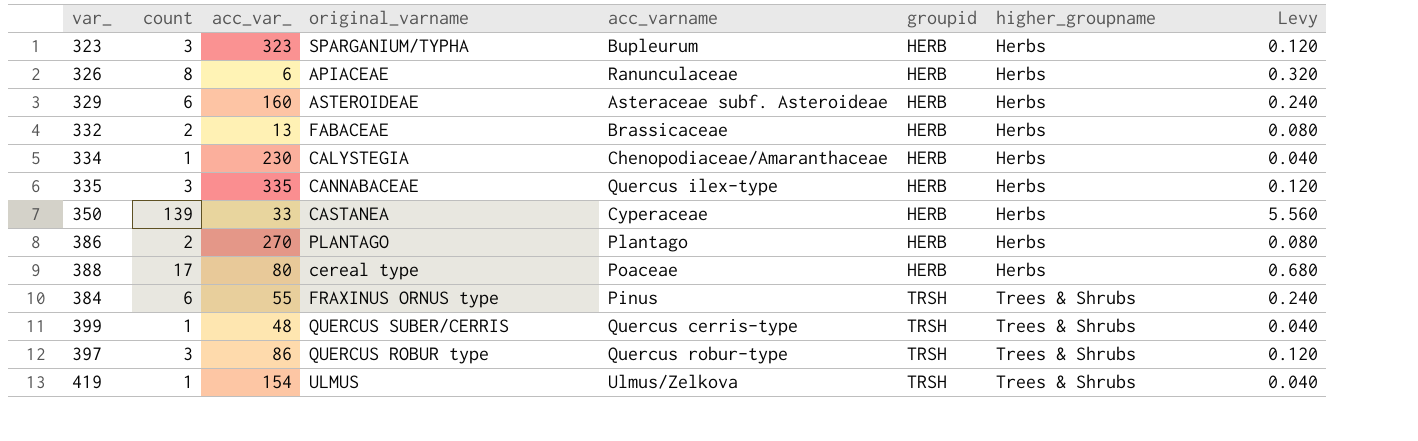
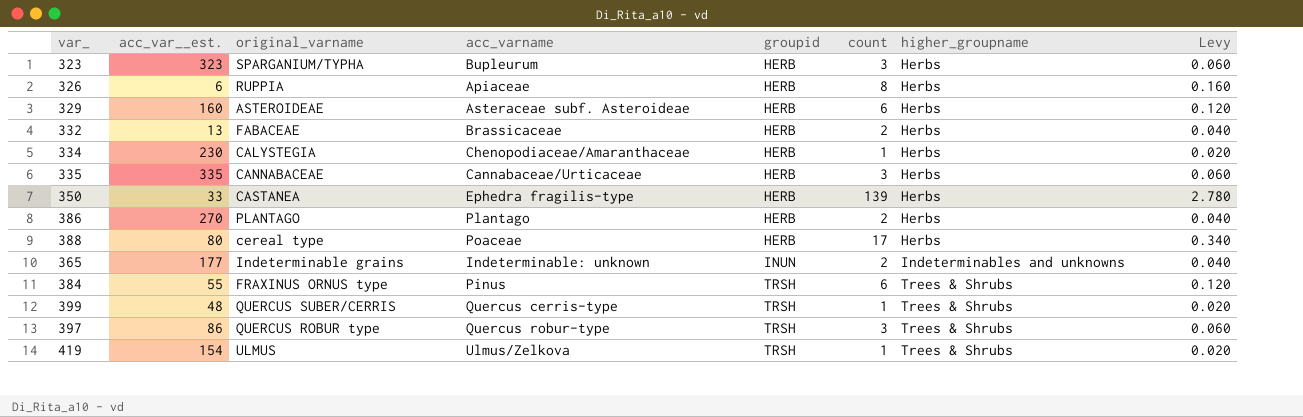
column name: acc_var_ -> acc_var__est.
column count | position: 2 -> 6
column Levy | formula: [count] * 0.04 -> [count] * 0.02
326 | original_varname: APIACEAE -> RUPPIA
326 | acc_varname: Ranunculaceae -> Apiaceae
335 | acc_varname: Quercus ilex-type -> Cannabaceae/Urticaceae
350 | acc_varname: Cyperaceae -> Ephedra fragilis-type
row 365: none -> 177 | Indeterminable grains | Indeterminable: unknown | INUN | 2 | Indeterminables and unknowns | 0.040

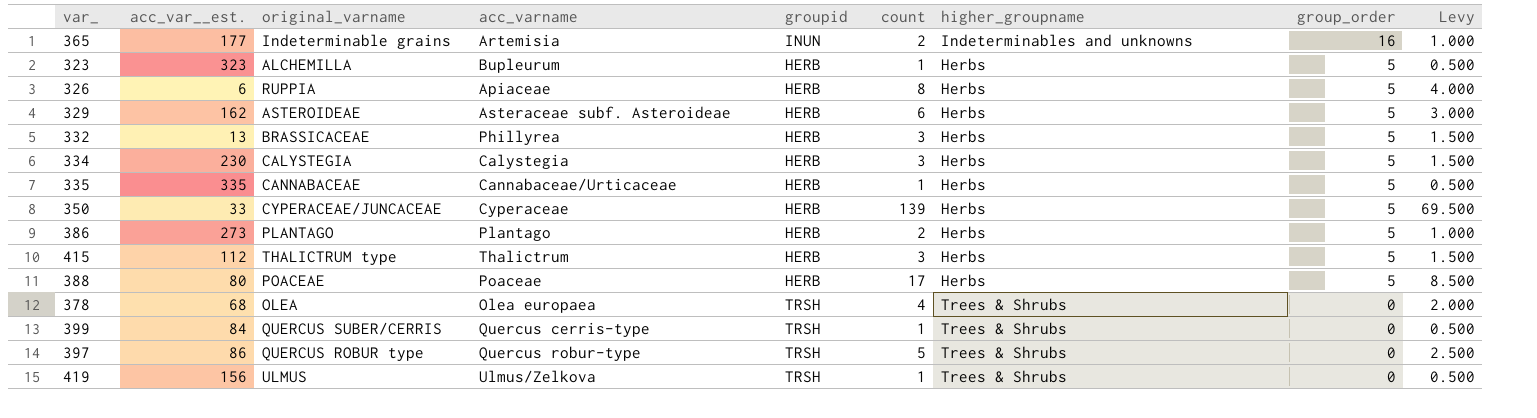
row order: groupid ascending -> group_order descending
column group_order | position: none -> 8
column Levy | formula: [count] * 0.02 -> [count] * 0.5
row 384: 55 | FRAXINUS ORNUS type | Pinus | TRSH | 6 | Trees & Shrubs | 0.120 -> none
365 | acc_varname: Indeterminable: unknown -> Artemisia
323 | original_varname: SPARGANIUM/TYPHA -> ALCHEMILLA
323 | count: 3 -> 1
329 | acc_var__est.: 160 -> 162
332 | original_varname: FABACEAE -> BRASSICACEAE
332 | acc_varname: Brassicaceae -> Phillyrea
332 | count: 2 -> 3
334 | acc_varname: Chenopodiaceae/Amaranthaceae -> Calystegia
334 | count: 1 -> 3
335 | count: 3 -> 1
350 | original_varname: CASTANEA -> CYPERACEAE/JUNCACEAE
350 | acc_varname: Ephedra fragilis-type -> Cyperaceae
386 | acc_var__est.: 270 -> 273
row 415: none -> 112 | THALICTRUM type | Thalictrum | HERB | 3 | Herbs | 5 | 1.500
388 | original_varname: cereal type -> POACEAE
row 378: none -> 68 | OLEA | Olea europaea | TRSH | 4 | Trees & Shrubs | 0 | 2.000
399 | acc_var__est.: 48 -> 84
397 | count: 3 -> 5
419 | acc_var__est.: 154 -> 156

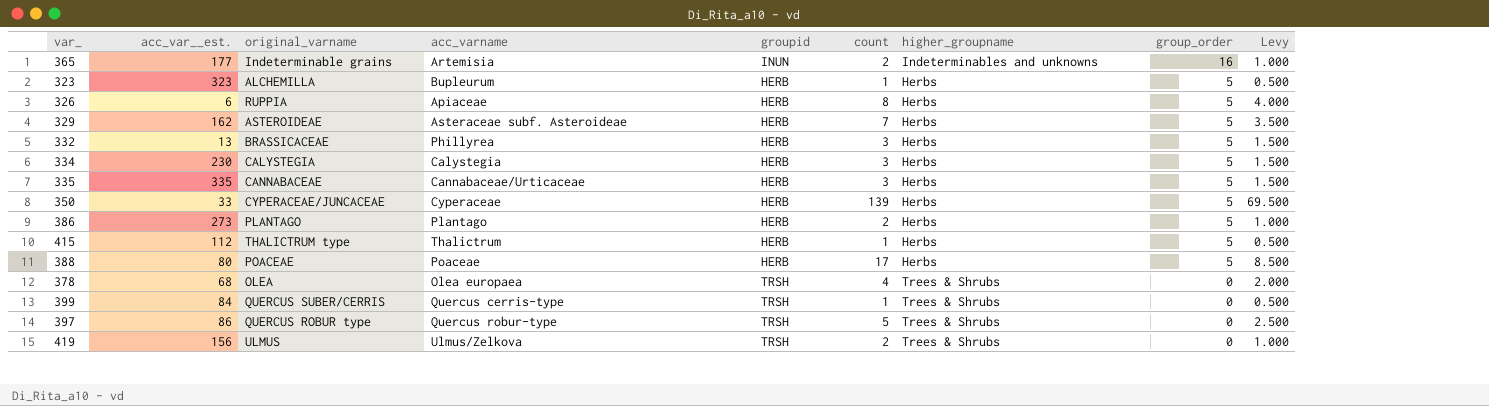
329 | count: 6 -> 7
329 | Levy: 3.000 -> 3.500
335 | count: 1 -> 3
335 | Levy: 0.500 -> 1.500
415 | count: 3 -> 1
415 | Levy: 1.500 -> 0.500
419 | count: 1 -> 2
419 | Levy: 0.500 -> 1.000

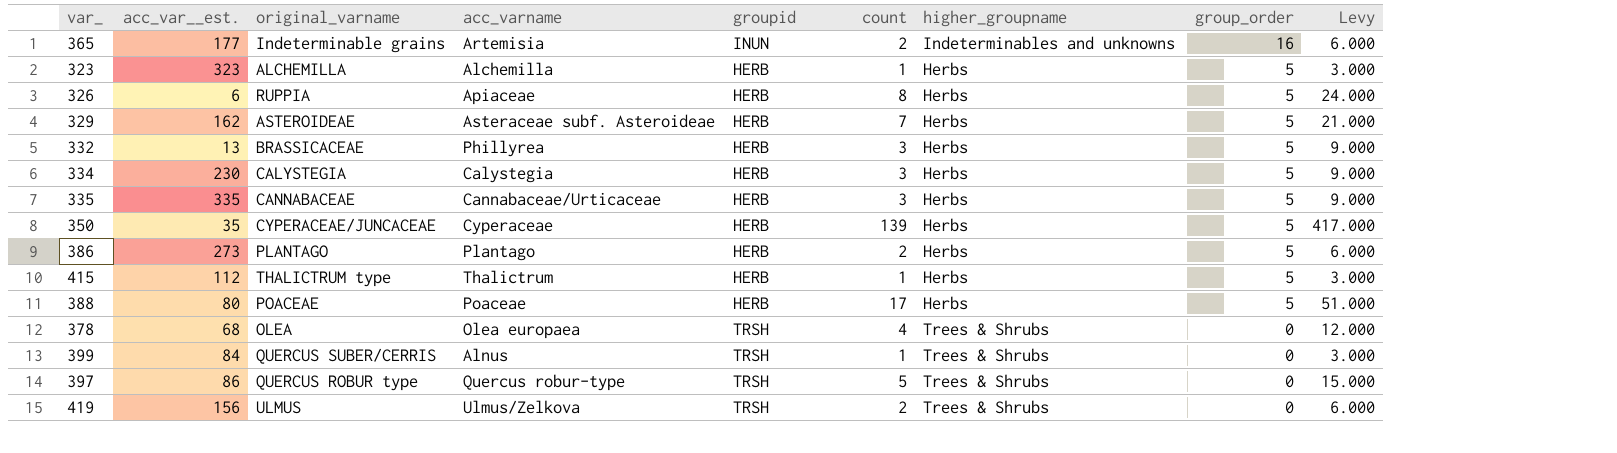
column Levy | formula: [count] * 0.5 -> [count] * 3
323 | acc_varname: Bupleurum -> Alchemilla
350 | acc_var__est.: 33 -> 35
399 | acc_varname: Quercus cerris-type -> Alnus

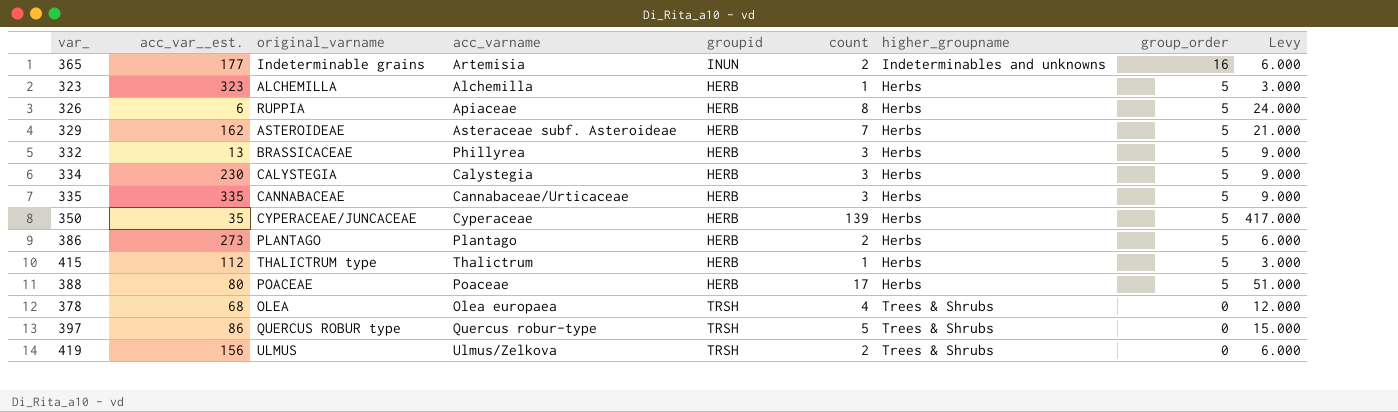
row 399: 84 | QUERCUS SUBER/CERRIS | Alnus | TRSH | 1 | Trees & Shrubs | 0 | 3.000 -> none

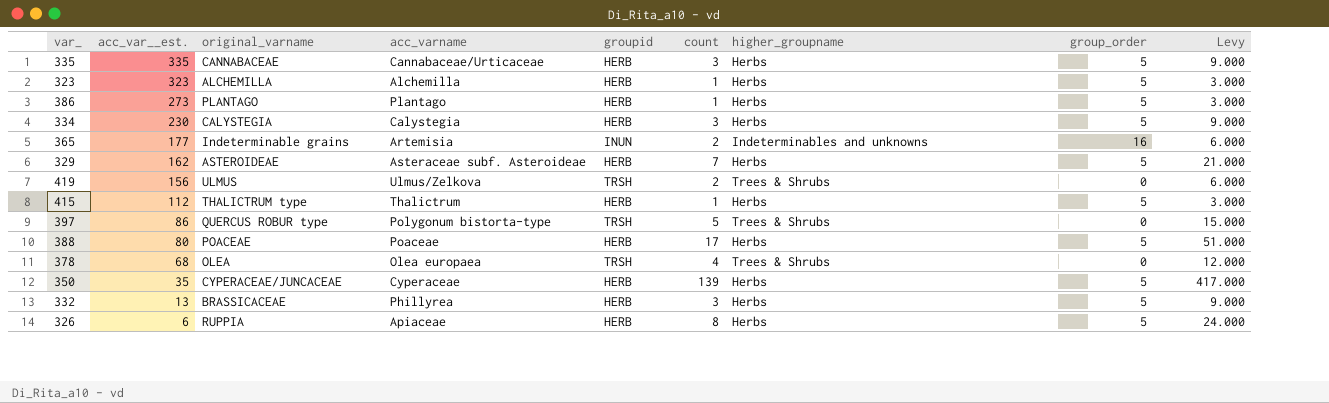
row order: group_order descending -> acc_var__est. descending
386 | count: 2 -> 1
386 | Levy: 6.000 -> 3.000
397 | acc_varname: Quercus robur-type -> Polygonum bistorta-type

